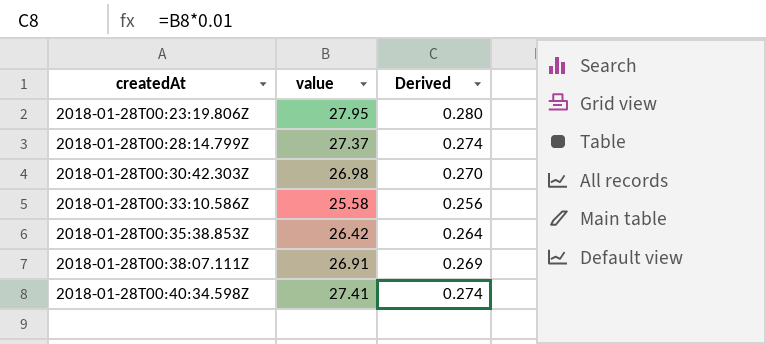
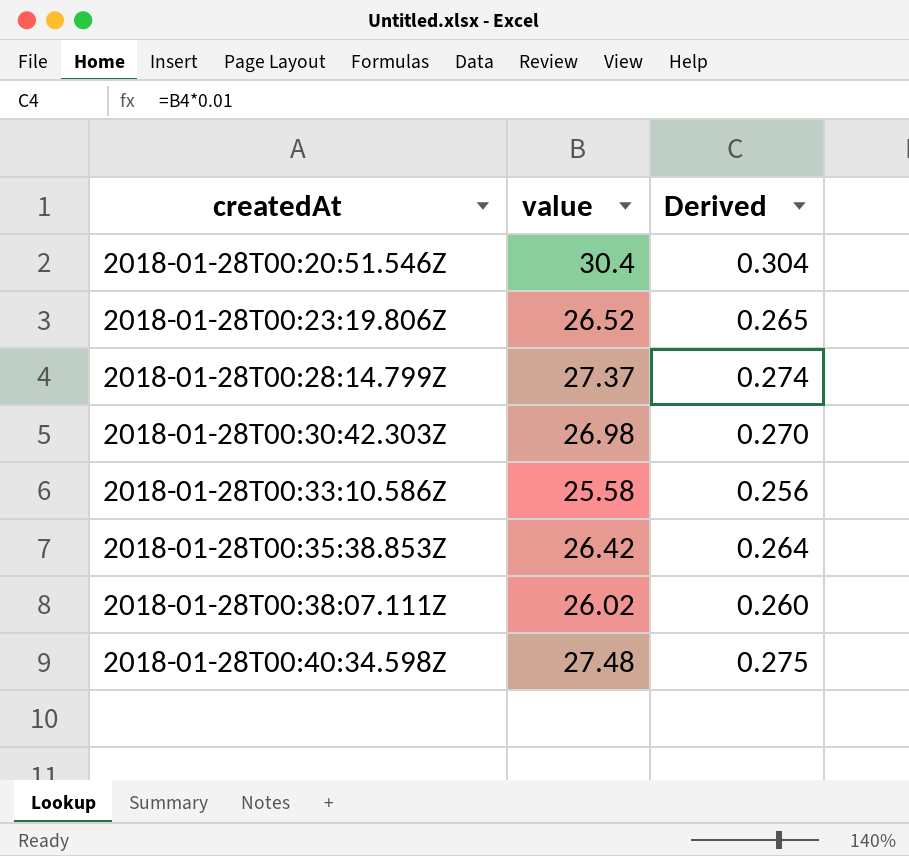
row 2018-01-28T00:20:51.546Z: none -> 30.4 | 0.304
2018-01-28T00:23:19.806Z | value: 27.95 -> 26.52
2018-01-28T00:23:19.806Z | Derived: 0.280 -> 0.265
2018-01-28T00:38:07.111Z | value: 26.91 -> 26.02
2018-01-28T00:38:07.111Z | Derived: 0.269 -> 0.260
2018-01-28T00:40:34.598Z | value: 27.41 -> 27.48
2018-01-28T00:40:34.598Z | Derived: 0.274 -> 0.275

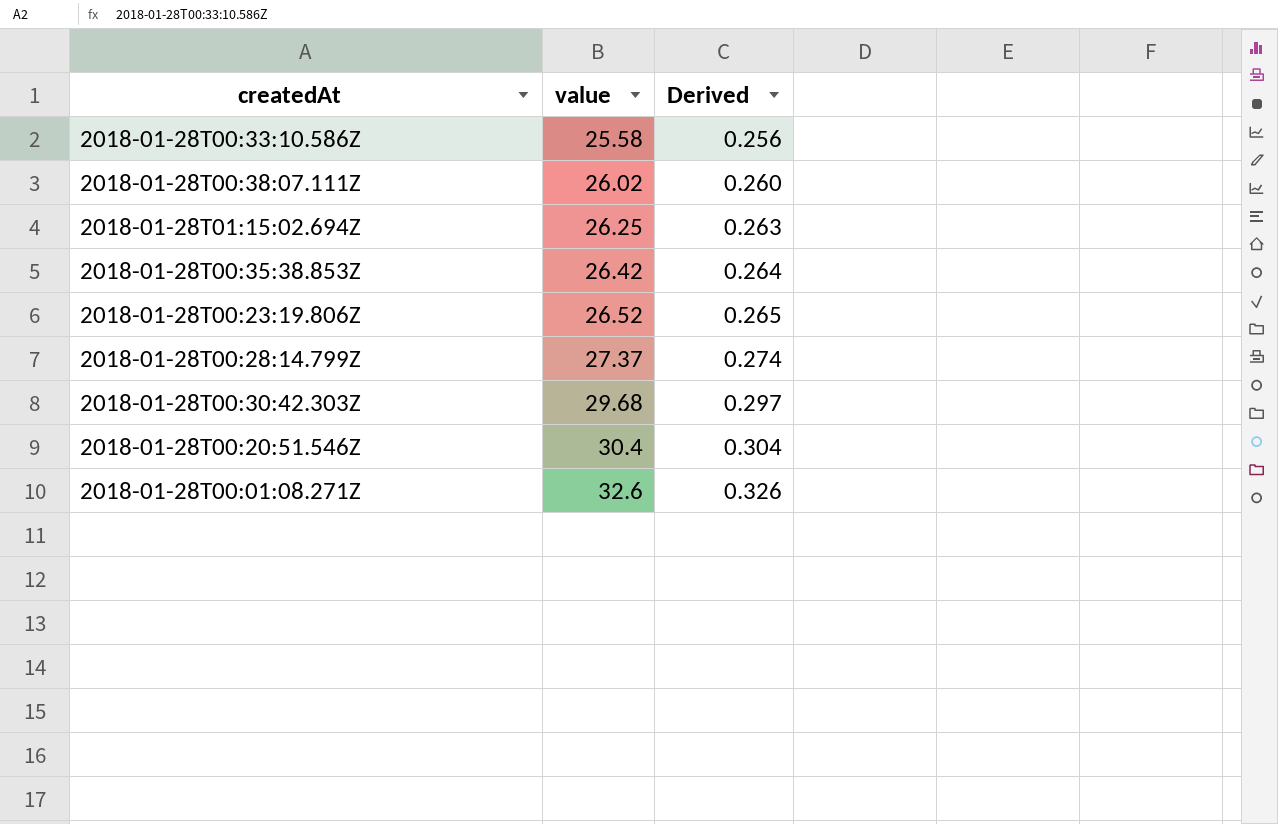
row order: createdAt ascending -> value ascending
row 2018-01-28T00:40:34.598Z: 27.48 | 0.275 -> none
row 2018-01-28T01:15:02.694Z: none -> 26.25 | 0.263
2018-01-28T00:30:42.303Z | value: 26.98 -> 29.68
2018-01-28T00:30:42.303Z | Derived: 0.270 -> 0.297
row 2018-01-28T00:01:08.271Z: none -> 32.6 | 0.326

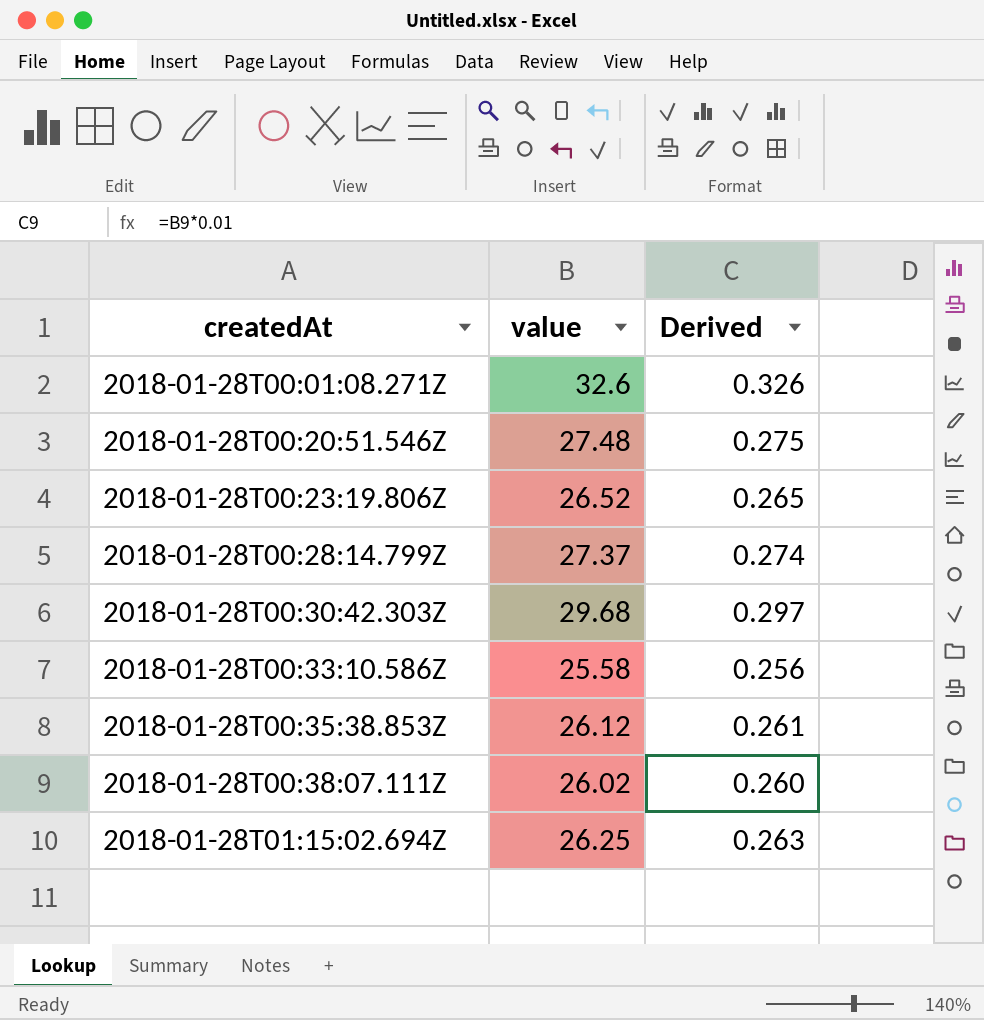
row order: value ascending -> createdAt ascending
2018-01-28T00:20:51.546Z | value: 30.4 -> 27.48
2018-01-28T00:20:51.546Z | Derived: 0.304 -> 0.275
2018-01-28T00:35:38.853Z | value: 26.42 -> 26.12
2018-01-28T00:35:38.853Z | Derived: 0.264 -> 0.261

